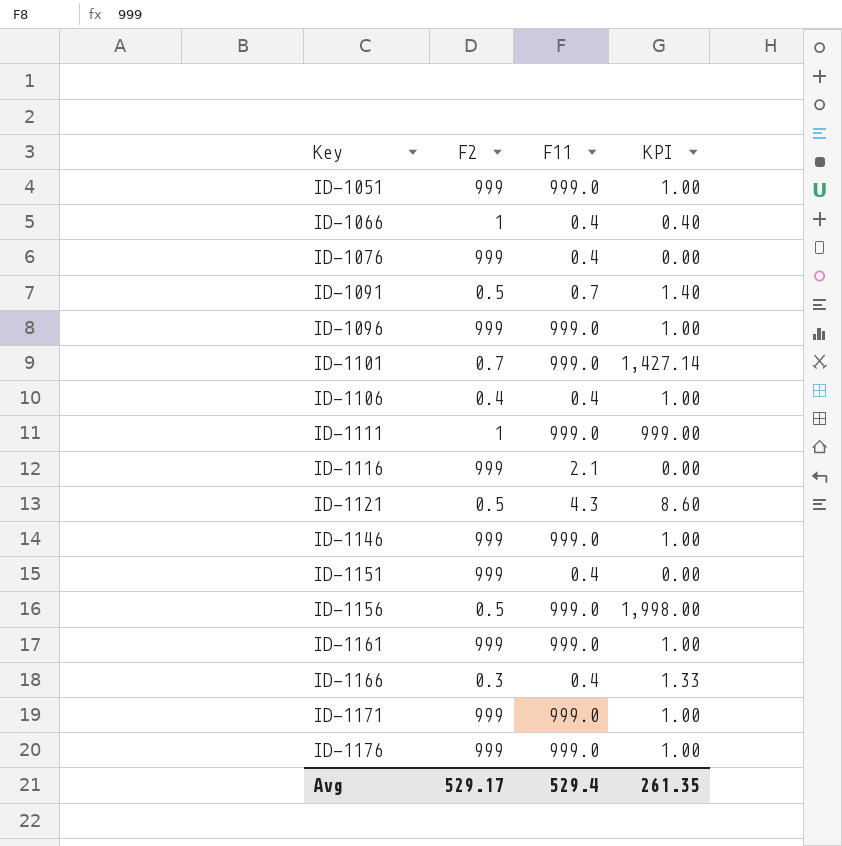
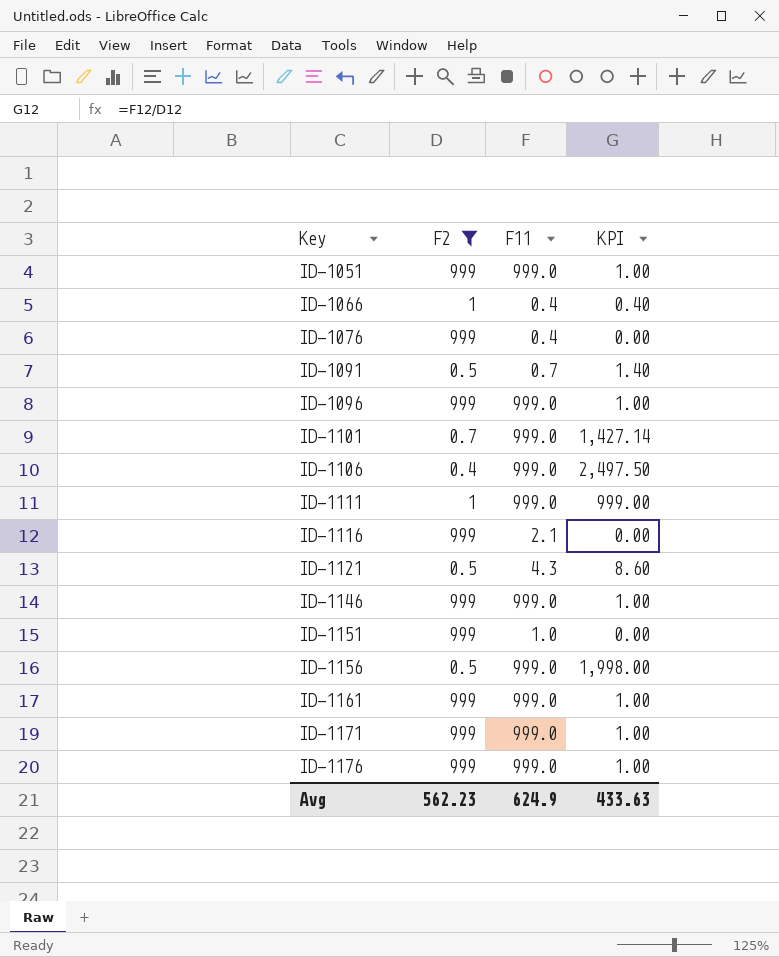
filter: none -> F2 != 0.3
ID-1106 | F11: 0.4 -> 999.0
ID-1106 | KPI: 1.00 -> 2,497.50
ID-1151 | F11: 0.4 -> 1.0
Avg | F2: 529.17 -> 562.23
Avg | F11: 529.4 -> 624.9
Avg | KPI: 261.35 -> 433.63

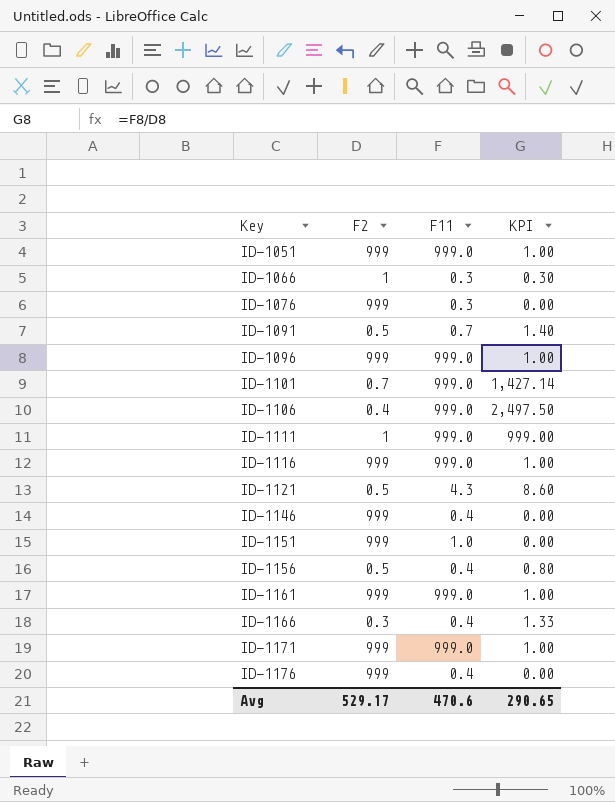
filter: F2 != 0.3 -> none
ID-1066 | F11: 0.4 -> 0.3
ID-1066 | KPI: 0.40 -> 0.30
ID-1076 | F11: 0.4 -> 0.3
ID-1116 | F11: 2.1 -> 999.0
ID-1116 | KPI: 0.00 -> 1.00
ID-1146 | F11: 999.0 -> 0.4
ID-1146 | KPI: 1.00 -> 0.00
ID-1156 | F11: 999.0 -> 0.4
ID-1156 | KPI: 1,998.00 -> 0.80
ID-1176 | F11: 999.0 -> 0.4
ID-1176 | KPI: 1.00 -> 0.00
Avg | F2: 562.23 -> 529.17
Avg | F11: 624.9 -> 470.6
Avg | KPI: 433.63 -> 290.65

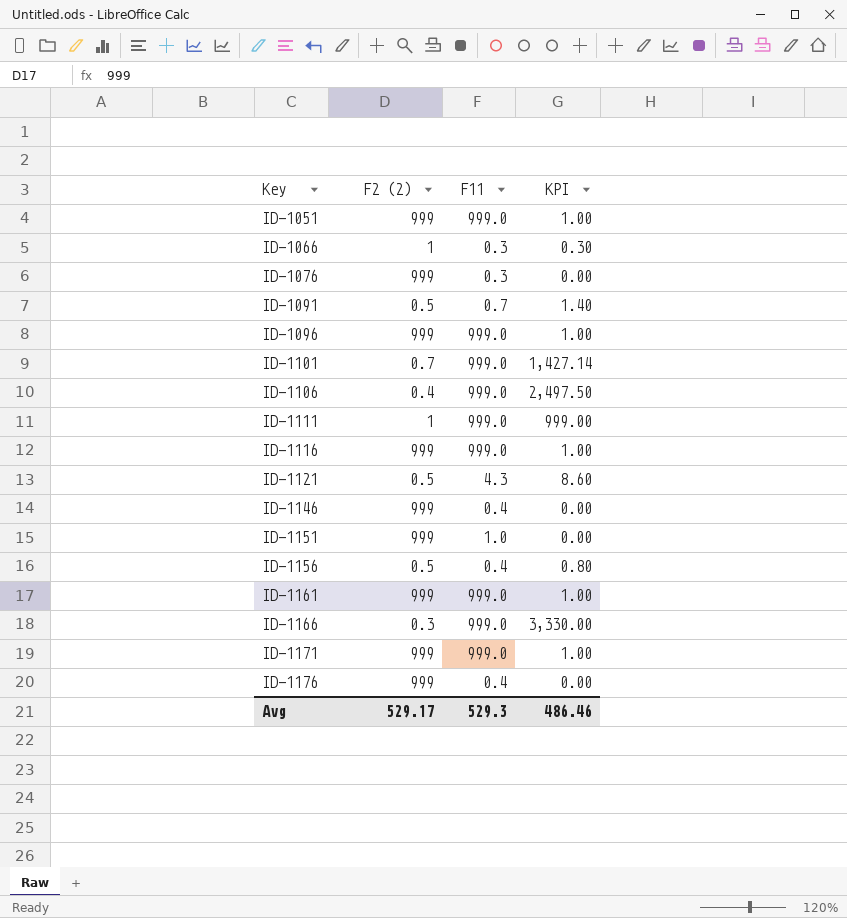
column name: F2 -> F2 (2)
ID-1166 | F11: 0.4 -> 999.0
ID-1166 | KPI: 1.33 -> 3,330.00
Avg | F11: 470.6 -> 529.3
Avg | KPI: 290.65 -> 486.46

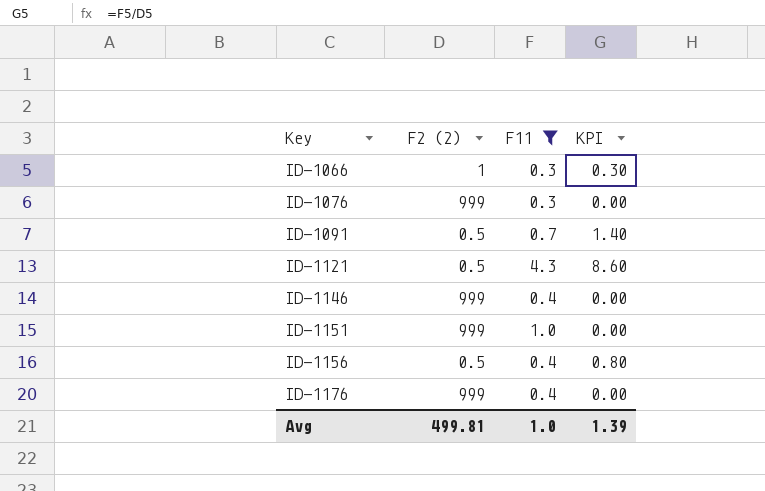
filter: none -> F11 != 999.0
Avg | F2 (2): 529.17 -> 499.81
Avg | F11: 529.3 -> 1.0
Avg | KPI: 486.46 -> 1.39

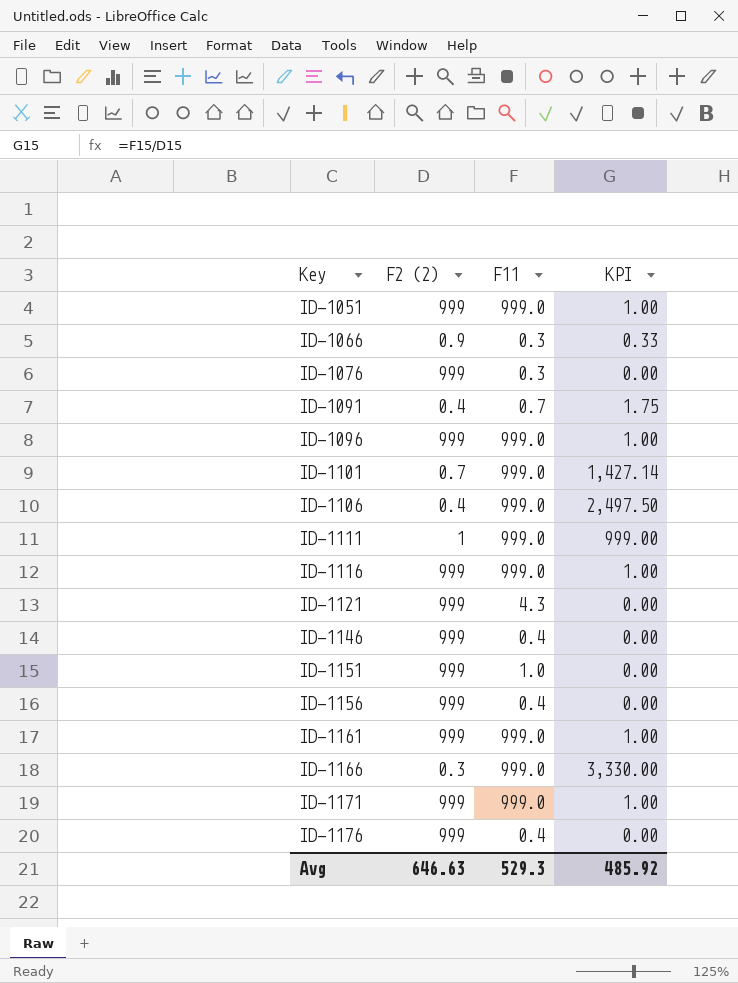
filter: F11 != 999.0 -> none
ID-1066 | F2 (2): 1 -> 0.9
ID-1066 | KPI: 0.30 -> 0.33
ID-1091 | F2 (2): 0.5 -> 0.4
ID-1091 | KPI: 1.40 -> 1.75
ID-1121 | F2 (2): 0.5 -> 999
ID-1121 | KPI: 8.60 -> 0.00
ID-1156 | F2 (2): 0.5 -> 999
ID-1156 | KPI: 0.80 -> 0.00
Avg | F2 (2): 499.81 -> 646.63
Avg | F11: 1.0 -> 529.3
Avg | KPI: 1.39 -> 485.92

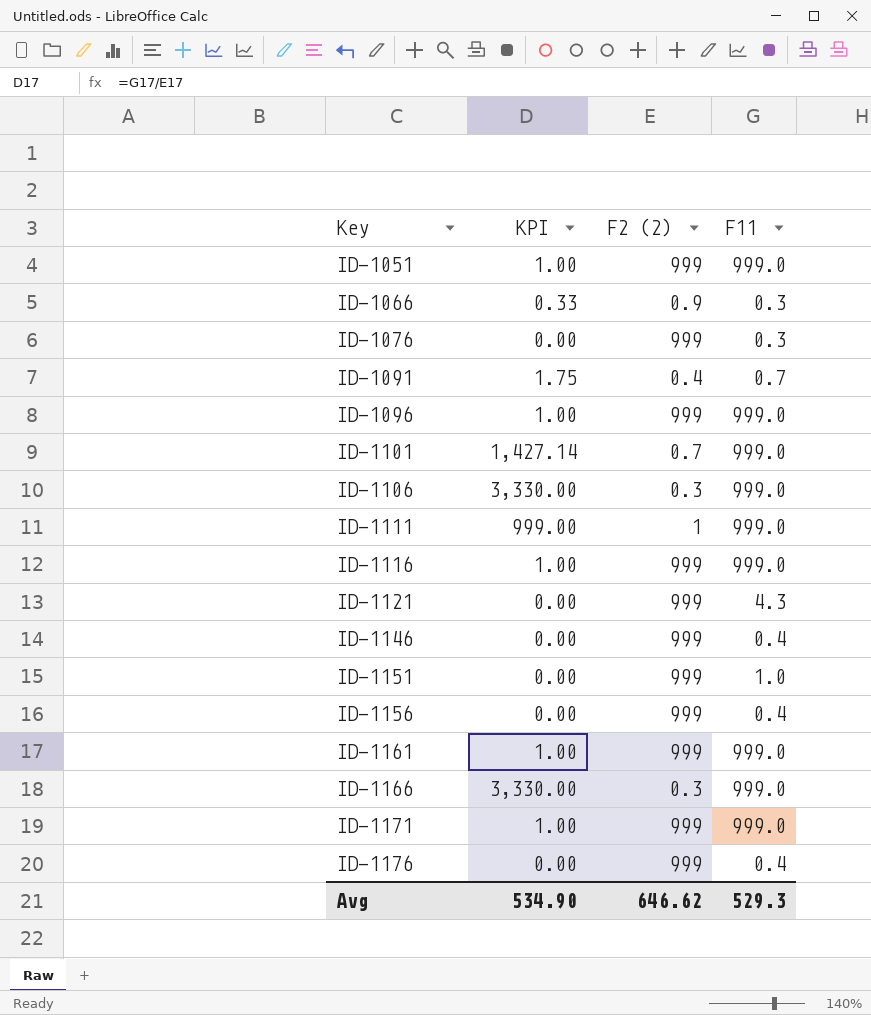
column KPI | position: 4 -> 2
ID-1106 | KPI: 2,497.50 -> 3,330.00
ID-1106 | F2 (2): 0.4 -> 0.3
Avg | KPI: 485.92 -> 534.90
Avg | F2 (2): 646.63 -> 646.62

